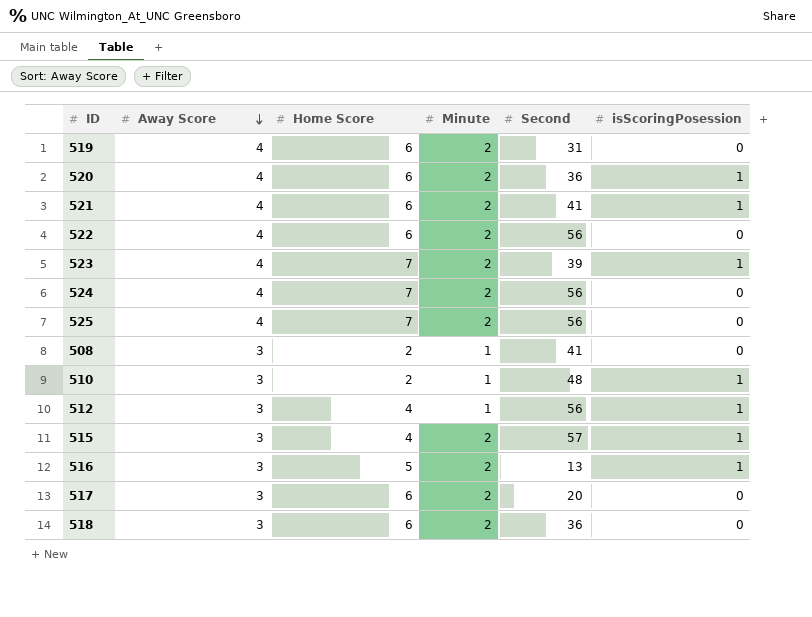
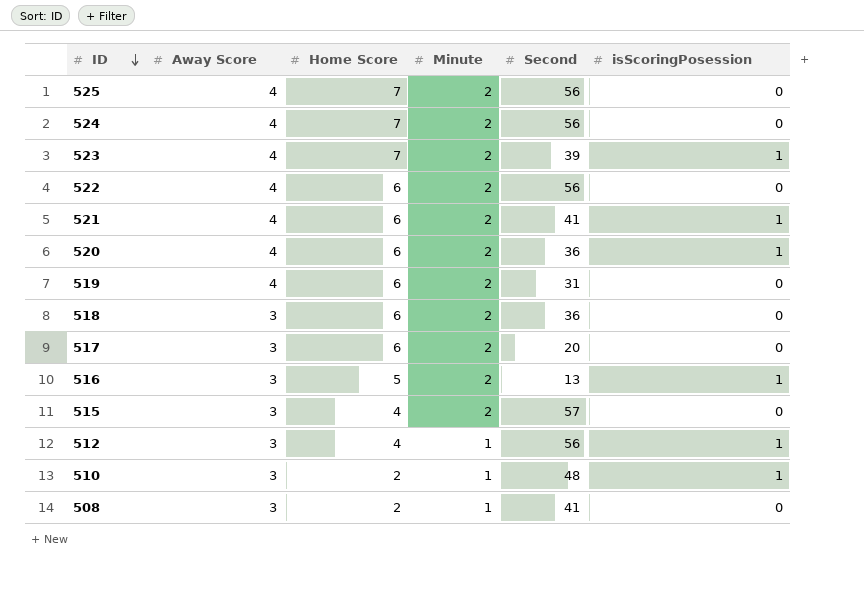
row order: Away Score descending -> ID descending
515 | isScoringPosession: 1 -> 0

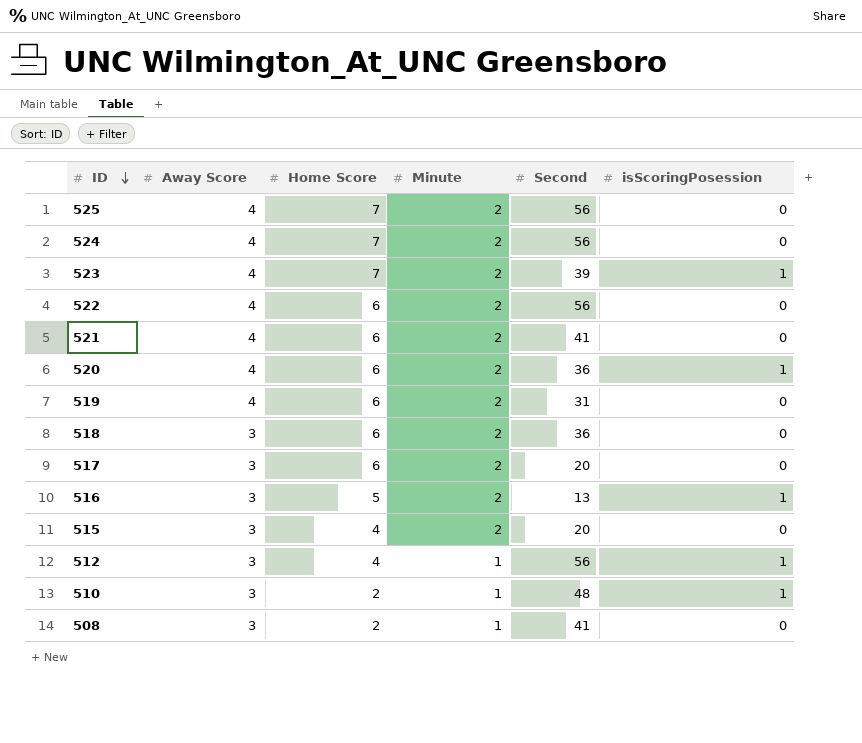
521 | isScoringPosession: 1 -> 0
515 | Second: 57 -> 20

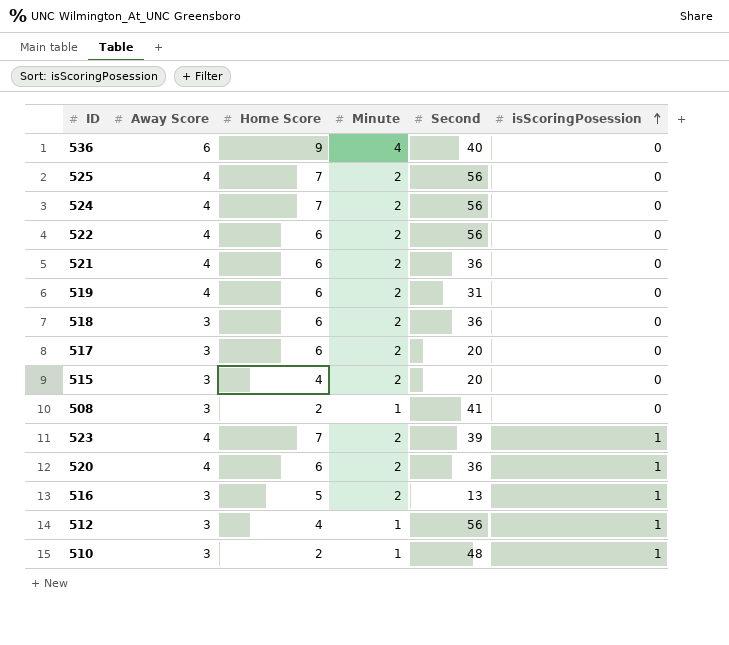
row order: ID descending -> isScoringPosession ascending
row 536: none -> 6 | 9 | 4 | 40 | 0
521 | Second: 41 -> 36

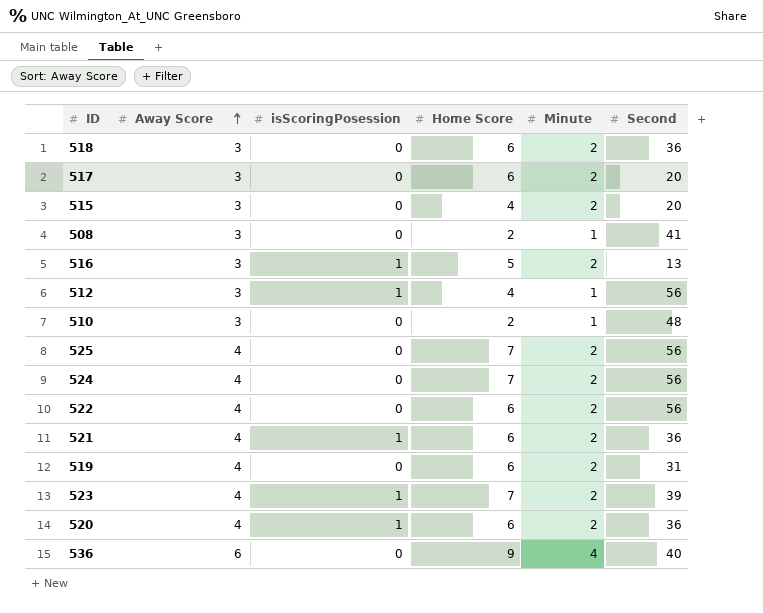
row order: isScoringPosession ascending -> Away Score ascending
column isScoringPosession | position: 6 -> 3
510 | isScoringPosession: 1 -> 0
521 | isScoringPosession: 0 -> 1

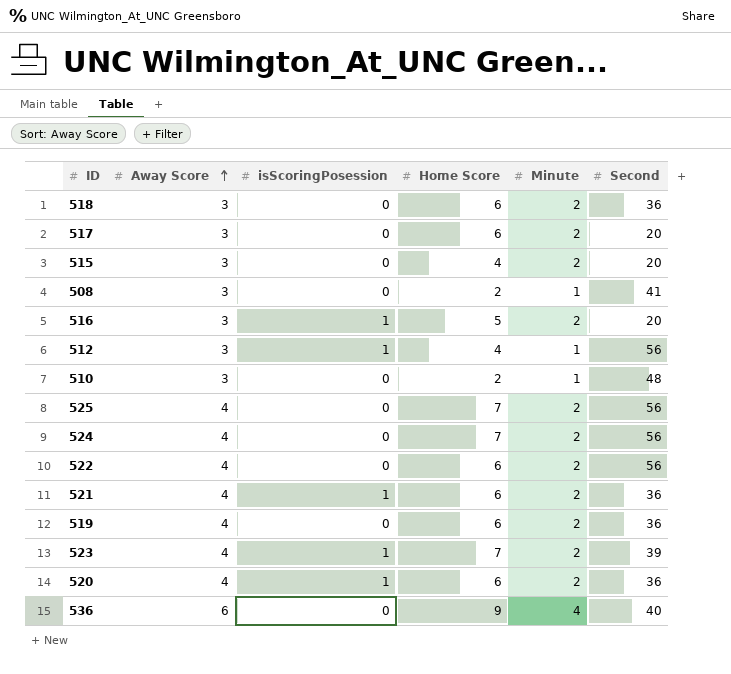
516 | Second: 13 -> 20
519 | Second: 31 -> 36

